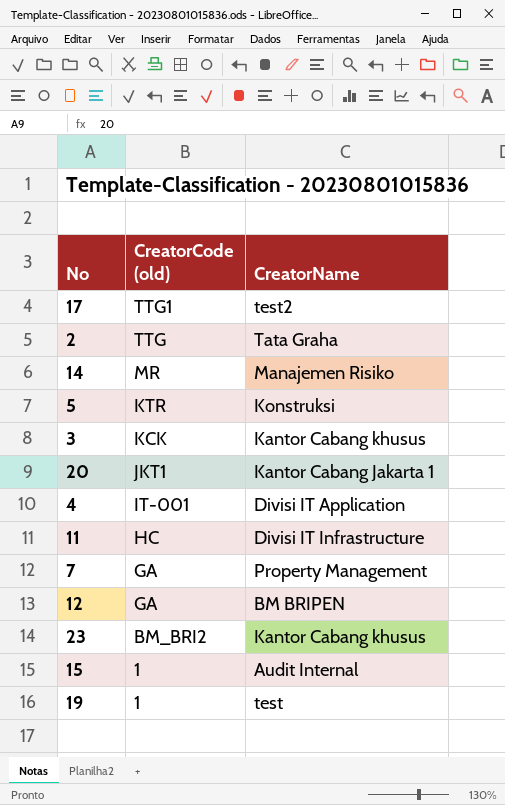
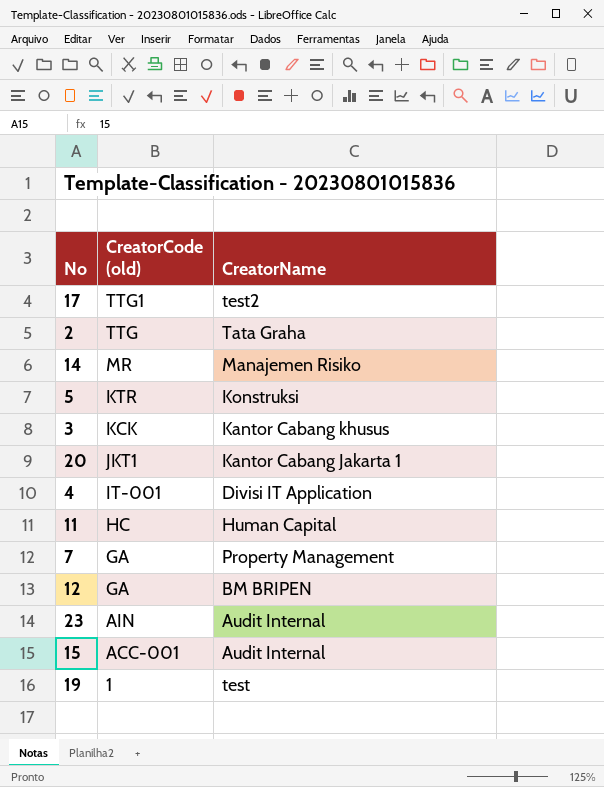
11 | CreatorName: Divisi IT Infrastructure -> Human Capital
23 | CreatorCode (old): BM_BRI2 -> AIN
23 | CreatorName: Kantor Cabang khusus -> Audit Internal
15 | CreatorCode (old): 1 -> ACC-001

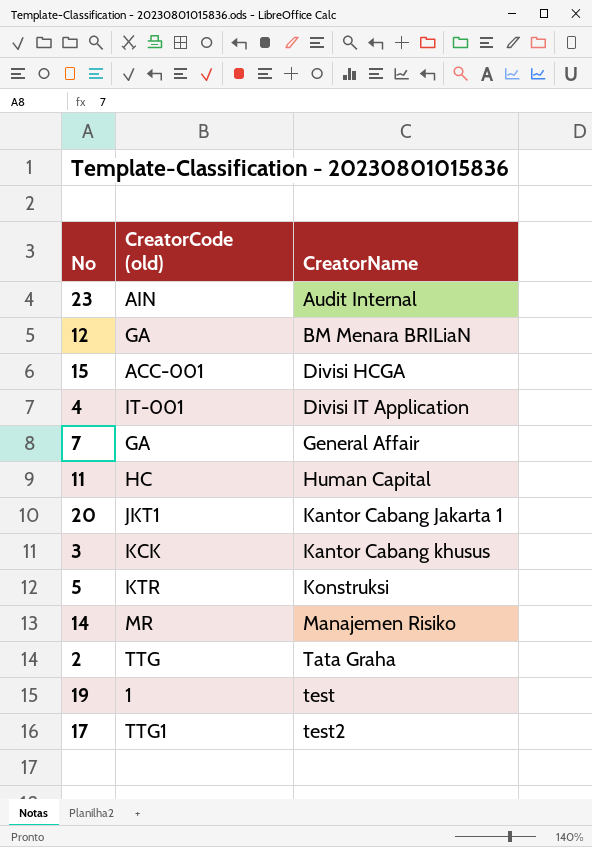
row order: CreatorCode (old) descending -> CreatorName ascending
12 | CreatorName: BM BRIPEN -> BM Menara BRILiaN
15 | CreatorName: Audit Internal -> Divisi HCGA
7 | CreatorName: Property Management -> General Affair

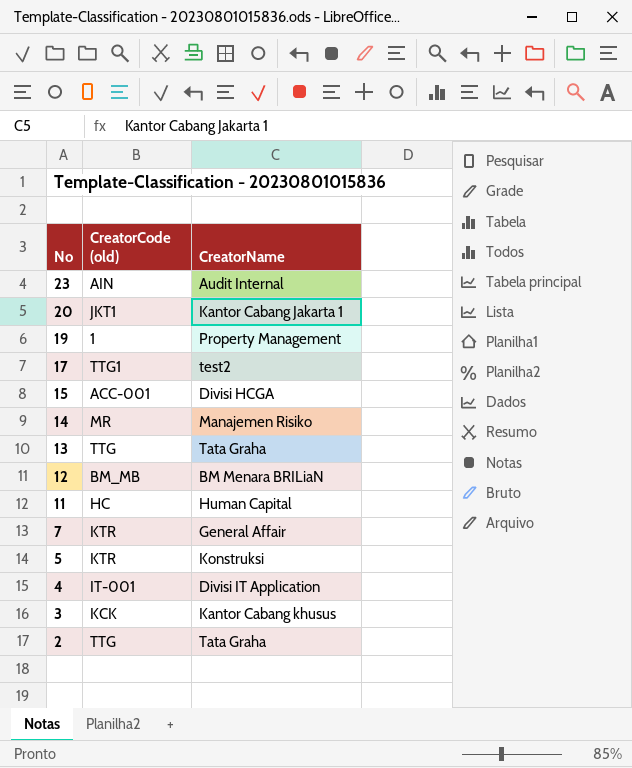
row order: CreatorName ascending -> No descending
19 | CreatorName: test -> Property Management
row 13: none -> TTG | Tata Graha
12 | CreatorCode (old): GA -> BM_MB
7 | CreatorCode (old): GA -> KTR

